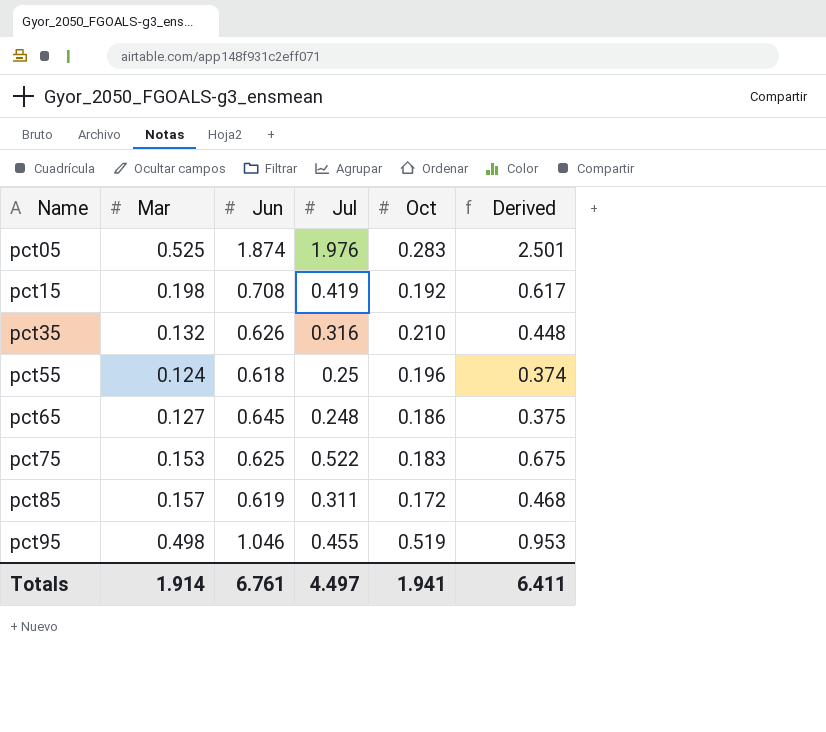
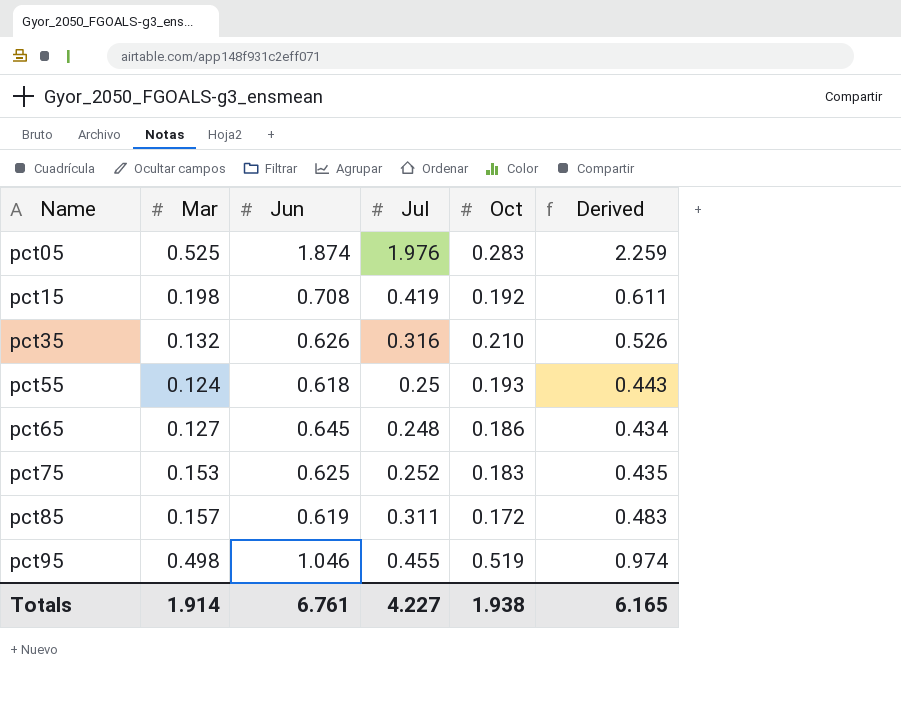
column Derived | formula: [Mar] + [Jul] -> [Jul] + [Oct]
pct55 | Oct: 0.196 -> 0.193
pct75 | Jul: 0.522 -> 0.252
Totals | Jul: 4.497 -> 4.227
Totals | Oct: 1.941 -> 1.938
Totals | Derived: 6.411 -> 6.165

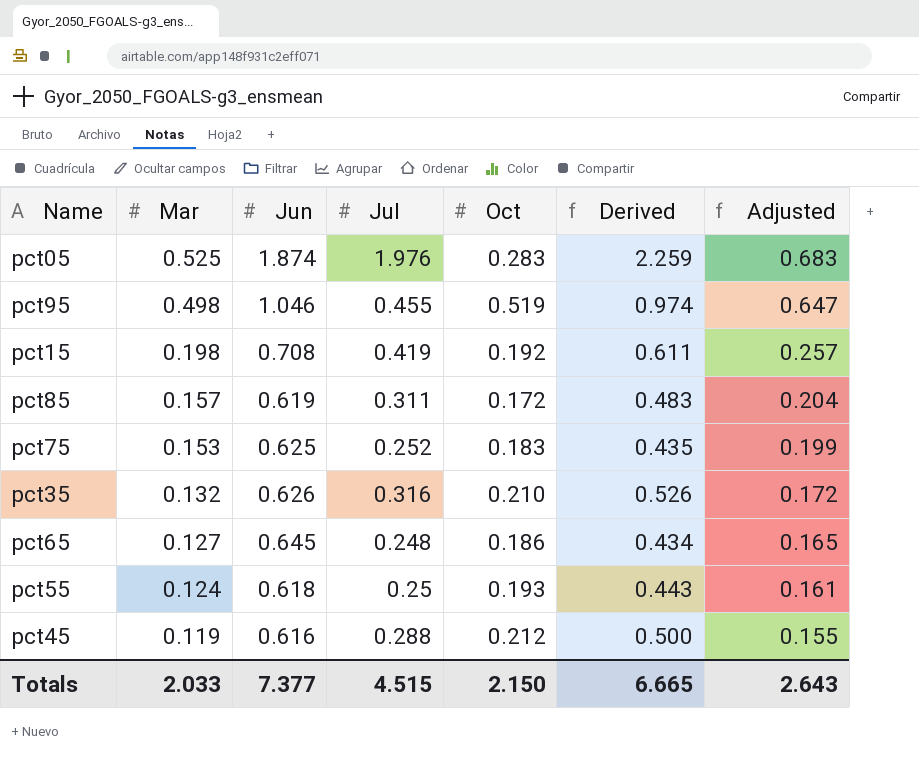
row order: Name ascending -> Mar descending
column Adjusted | formula: none -> [Mar] * 1.3
row pct45: none -> 0.119 | 0.616 | 0.288 | 0.212 | 0.500 | 0.155
Totals | Mar: 1.914 -> 2.033
Totals | Jun: 6.761 -> 7.377
Totals | Jul: 4.227 -> 4.515
Totals | Oct: 1.938 -> 2.150
Totals | Derived: 6.165 -> 6.665

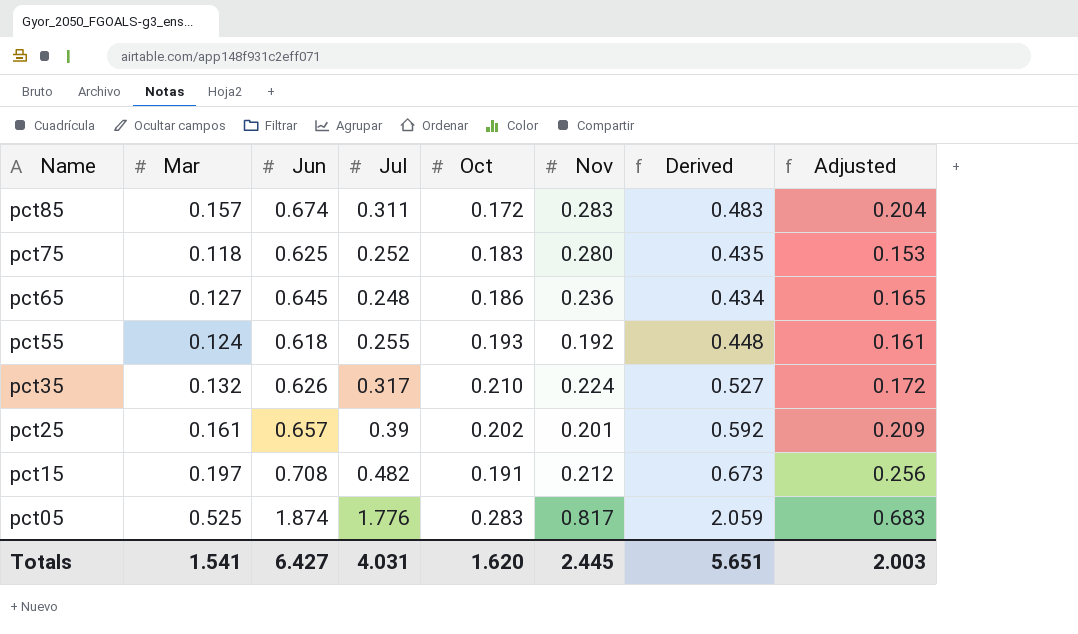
row order: Mar descending -> Name descending
column Nov | position: none -> 6
row pct95: 0.498 | 1.046 | 0.455 | 0.519 | 0.974 | 0.647 -> none
row pct45: 0.119 | 0.616 | 0.288 | 0.212 | 0.500 | 0.155 -> none
pct85 | Jun: 0.619 -> 0.674
pct75 | Mar: 0.153 -> 0.118
pct75 | Adjusted: 0.199 -> 0.153
pct55 | Jul: 0.25 -> 0.255
pct55 | Derived: 0.443 -> 0.448
pct35 | Jul: 0.316 -> 0.317
pct35 | Derived: 0.526 -> 0.527
row pct25: none -> 0.161 | 0.657 | 0.39 | 0.202 | 0.201 | 0.592 | 0.209
pct15 | Mar: 0.198 -> 0.197
pct15 | Jul: 0.419 -> 0.482
pct15 | Oct: 0.192 -> 0.191
pct15 | Derived: 0.611 -> 0.673
pct15 | Adjusted: 0.257 -> 0.256
pct05 | Jul: 1.976 -> 1.776
pct05 | Derived: 2.259 -> 2.059
Totals | Mar: 2.033 -> 1.541
Totals | Jun: 7.377 -> 6.427
Totals | Jul: 4.515 -> 4.031
Totals | Oct: 2.150 -> 1.620
Totals | Derived: 6.665 -> 5.651
Totals | Adjusted: 2.643 -> 2.003

